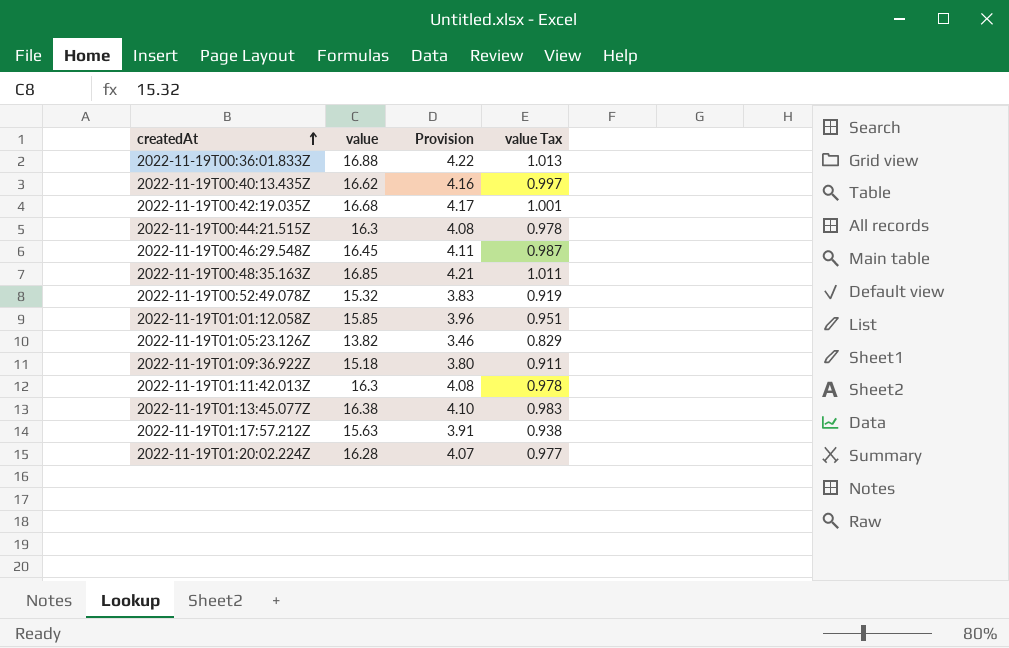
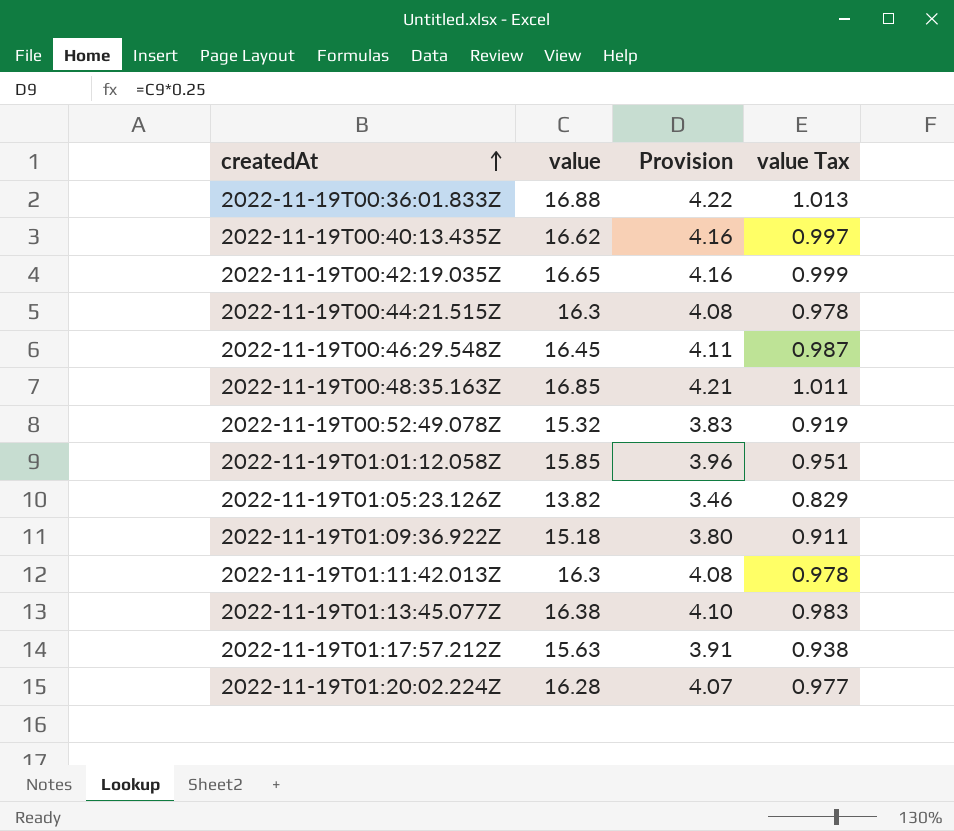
2022-11-19T00:42:19.035Z | value: 16.68 -> 16.65
2022-11-19T00:42:19.035Z | Provision: 4.17 -> 4.16
2022-11-19T00:42:19.035Z | value Tax: 1.001 -> 0.999

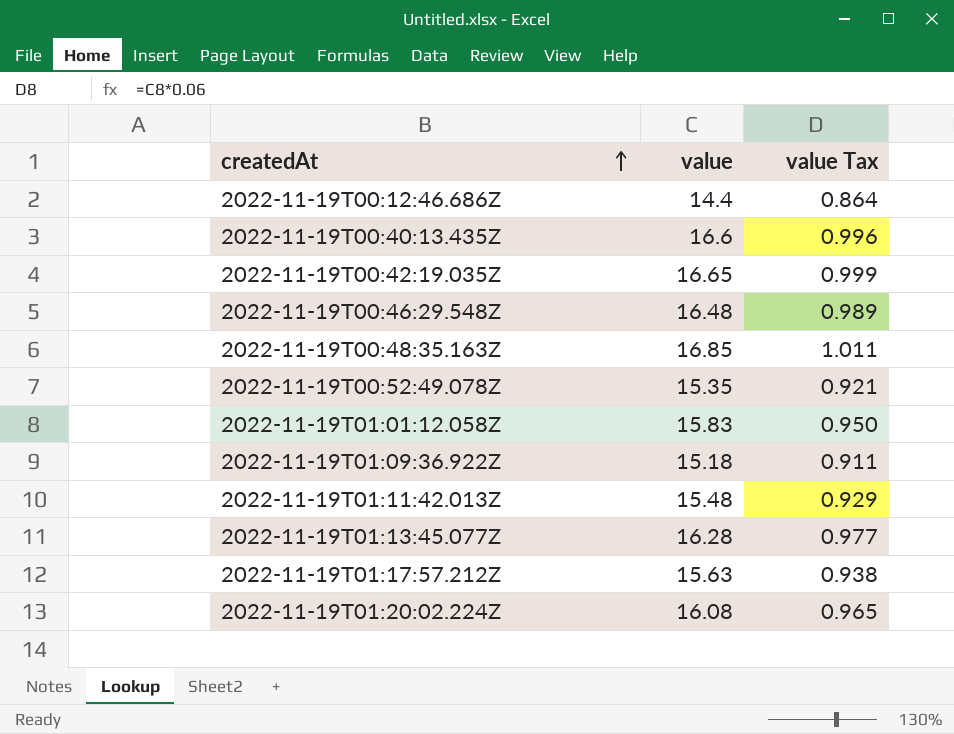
column Provision | formula: [value] * 0.25 -> none
row 2022-11-19T00:36:01.833Z: 16.88 | 4.22 | 1.013 -> none
row 2022-11-19T00:44:21.515Z: 16.3 | 4.08 | 0.978 -> none
row 2022-11-19T01:05:23.126Z: 13.82 | 3.46 | 0.829 -> none
row 2022-11-19T00:12:46.686Z: none -> 14.4 | 0.864
2022-11-19T00:40:13.435Z | value: 16.62 -> 16.6
2022-11-19T00:40:13.435Z | value Tax: 0.997 -> 0.996
2022-11-19T00:46:29.548Z | value: 16.45 -> 16.48
2022-11-19T00:46:29.548Z | value Tax: 0.987 -> 0.989
2022-11-19T00:52:49.078Z | value: 15.32 -> 15.35
2022-11-19T00:52:49.078Z | value Tax: 0.919 -> 0.921
2022-11-19T01:01:12.058Z | value: 15.85 -> 15.83
2022-11-19T01:01:12.058Z | value Tax: 0.951 -> 0.950
2022-11-19T01:11:42.013Z | value: 16.3 -> 15.48
2022-11-19T01:11:42.013Z | value Tax: 0.978 -> 0.929
2022-11-19T01:13:45.077Z | value: 16.38 -> 16.28
2022-11-19T01:13:45.077Z | value Tax: 0.983 -> 0.977
2022-11-19T01:20:02.224Z | value: 16.28 -> 16.08
2022-11-19T01:20:02.224Z | value Tax: 0.977 -> 0.965

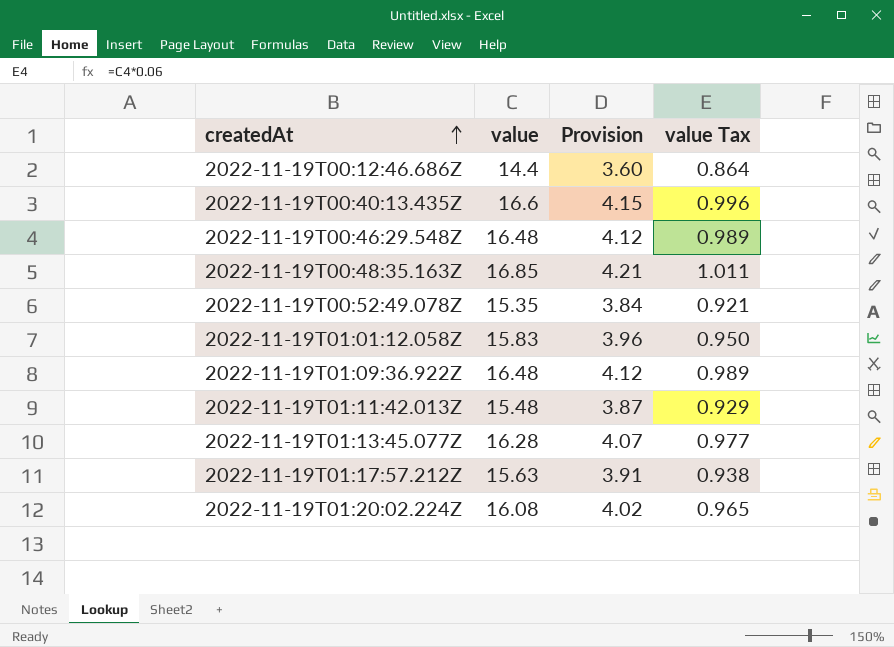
column Provision | formula: none -> [value] * 0.25
row 2022-11-19T00:42:19.035Z: 16.65 | 0.999 -> none
2022-11-19T01:09:36.922Z | value: 15.18 -> 16.48
2022-11-19T01:09:36.922Z | value Tax: 0.911 -> 0.989

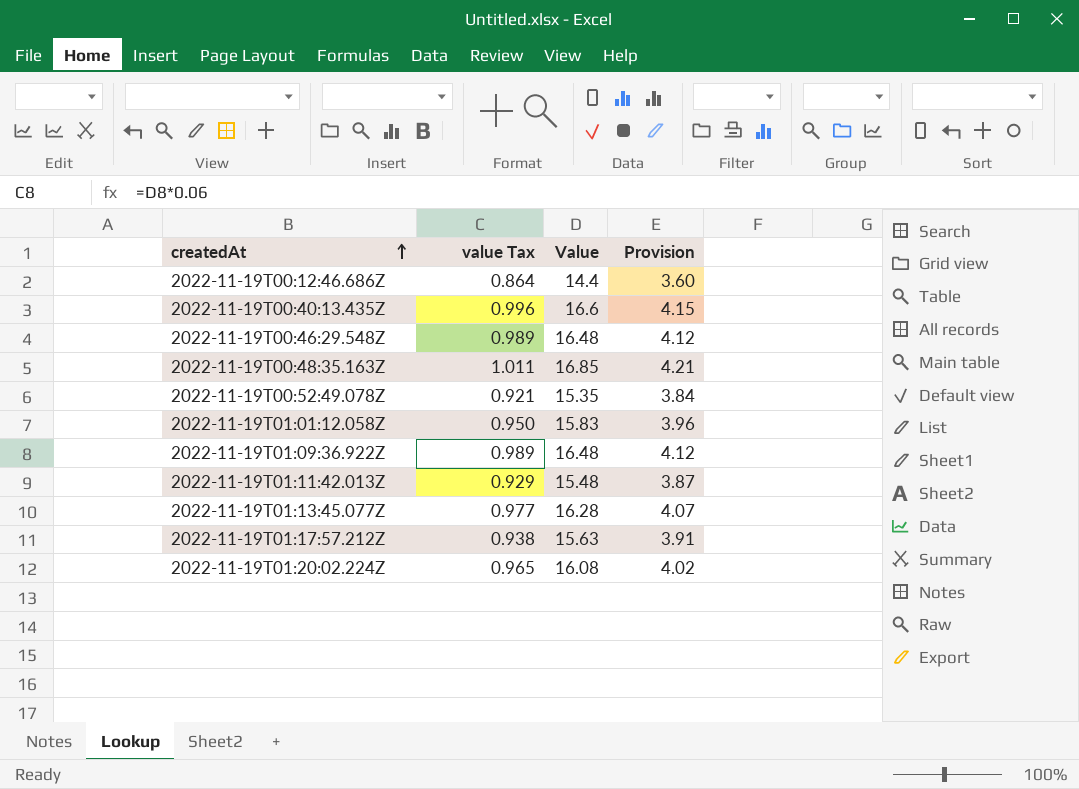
column value Tax | position: 4 -> 2
column name: value -> Value

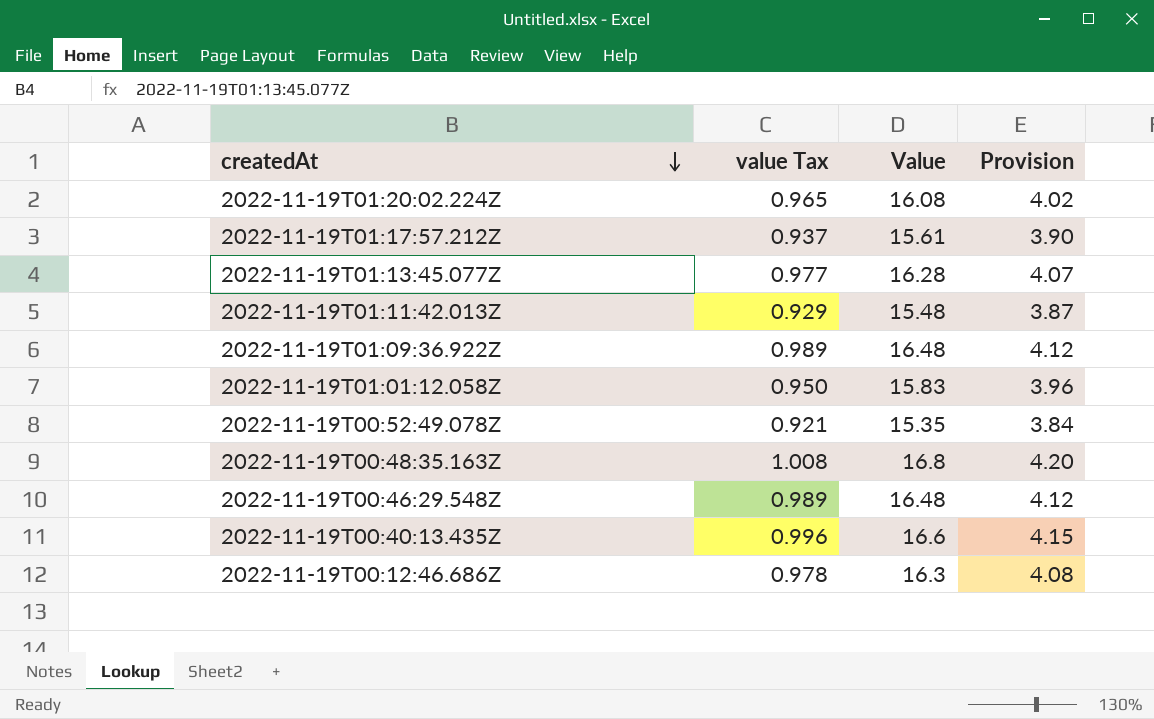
row order: createdAt ascending -> createdAt descending
2022-11-19T01:17:57.212Z | value Tax: 0.938 -> 0.937
2022-11-19T01:17:57.212Z | Value: 15.63 -> 15.61
2022-11-19T01:17:57.212Z | Provision: 3.91 -> 3.90
2022-11-19T00:48:35.163Z | value Tax: 1.011 -> 1.008
2022-11-19T00:48:35.163Z | Value: 16.85 -> 16.8
2022-11-19T00:48:35.163Z | Provision: 4.21 -> 4.20
2022-11-19T00:12:46.686Z | value Tax: 0.864 -> 0.978
2022-11-19T00:12:46.686Z | Value: 14.4 -> 16.3
2022-11-19T00:12:46.686Z | Provision: 3.60 -> 4.08

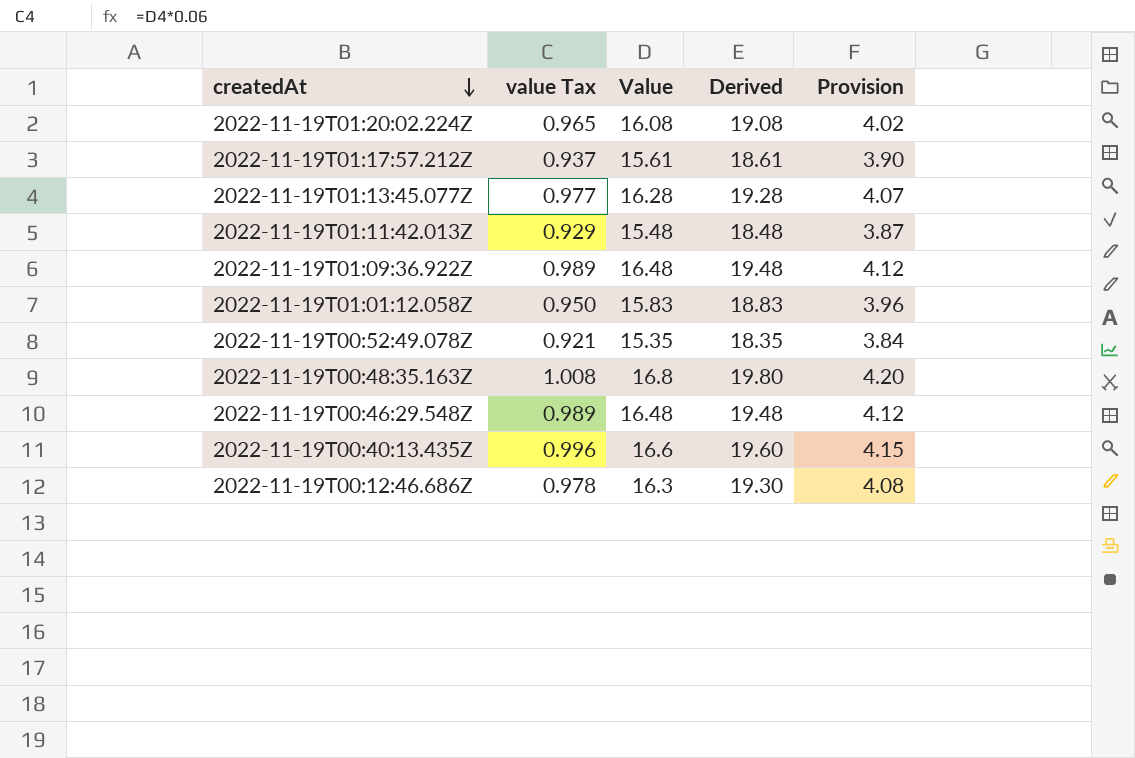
column Derived | formula: none -> [Value] + 3

